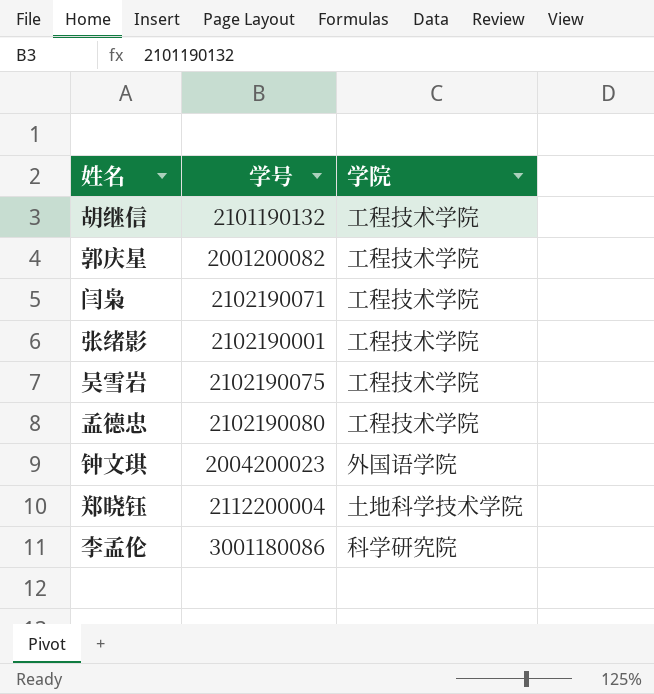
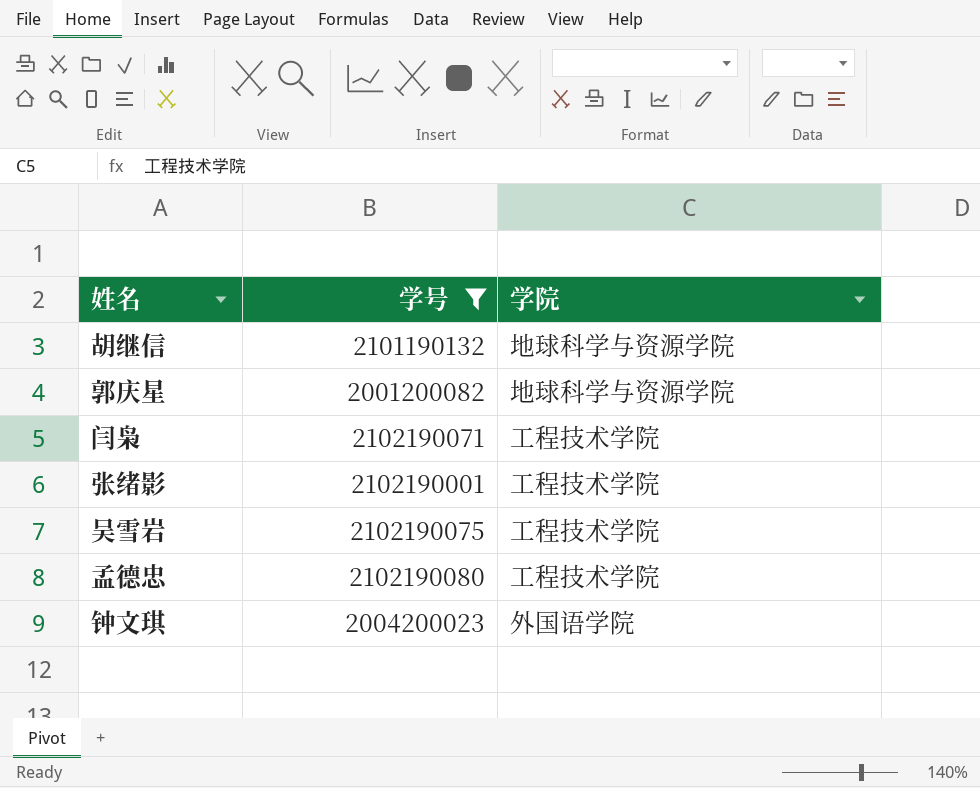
filter: none -> 学号 <= 2102190080
胡继信 | 学院: 工程技术学院 -> 地球科学与资源学院
郭庆星 | 学院: 工程技术学院 -> 地球科学与资源学院

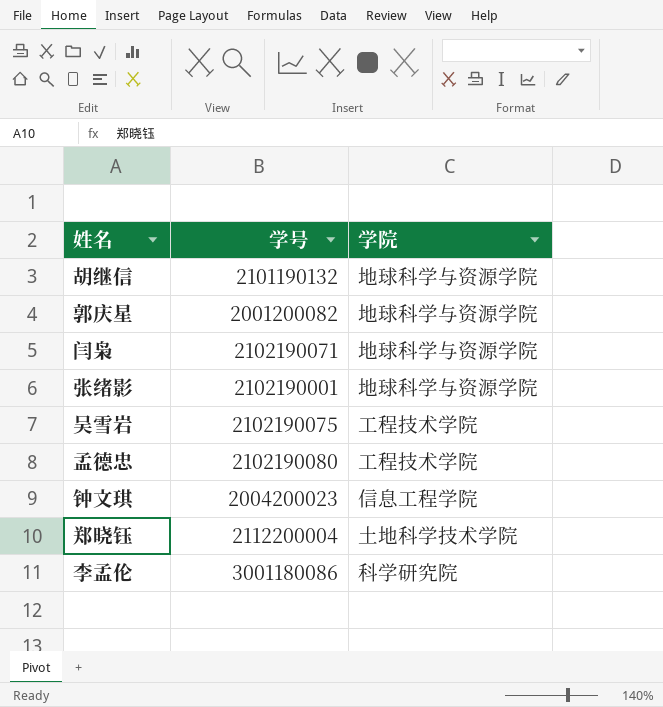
filter: 学号 <= 2102190080 -> none
闫枭 | 学院: 工程技术学院 -> 地球科学与资源学院
张绪影 | 学院: 工程技术学院 -> 地球科学与资源学院
钟文琪 | 学院: 外国语学院 -> 信息工程学院

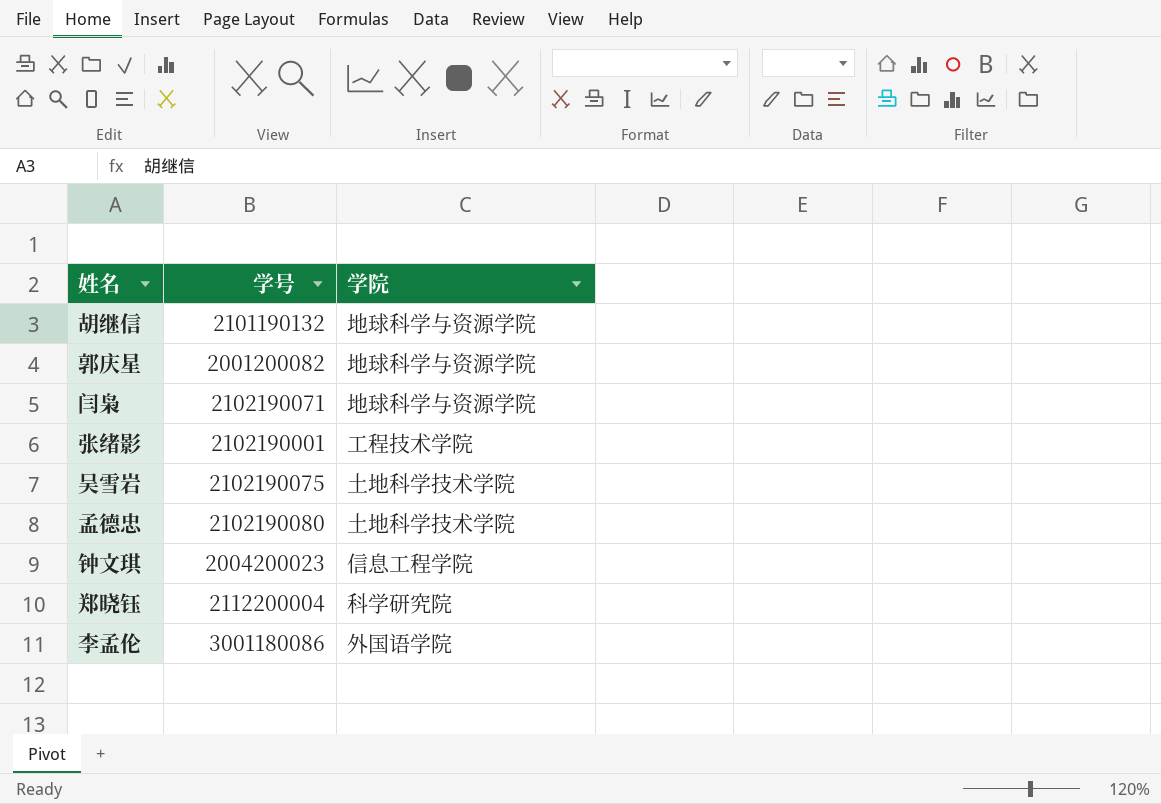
张绪影 | 学院: 地球科学与资源学院 -> 工程技术学院
吴雪岩 | 学院: 工程技术学院 -> 土地科学技术学院
孟德忠 | 学院: 工程技术学院 -> 土地科学技术学院
郑晓钰 | 学院: 土地科学技术学院 -> 科学研究院
李孟伦 | 学院: 科学研究院 -> 外国语学院

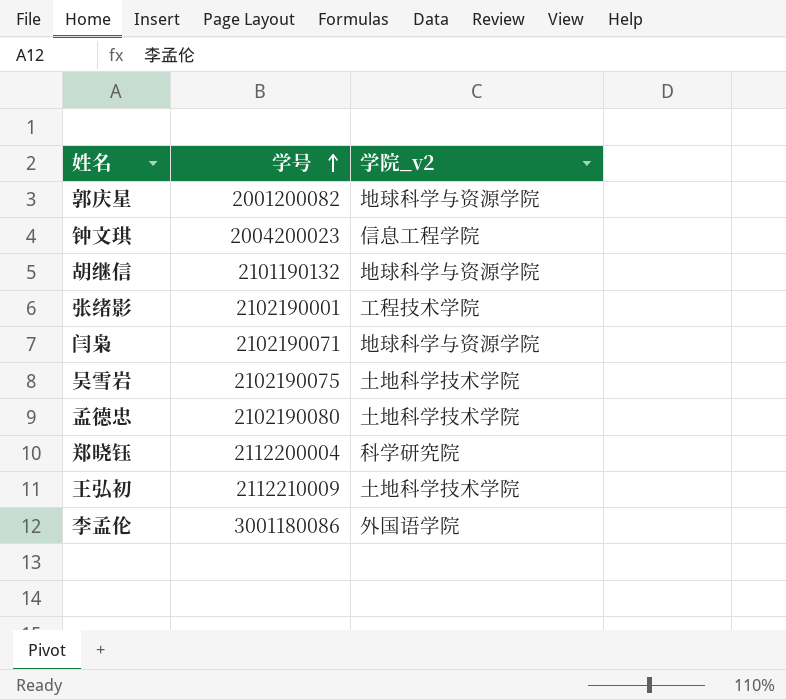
row order: none -> 学号 ascending
column name: 学院 -> 学院_v2
row 王弘初: none -> 2112210009 | 土地科学技术学院

